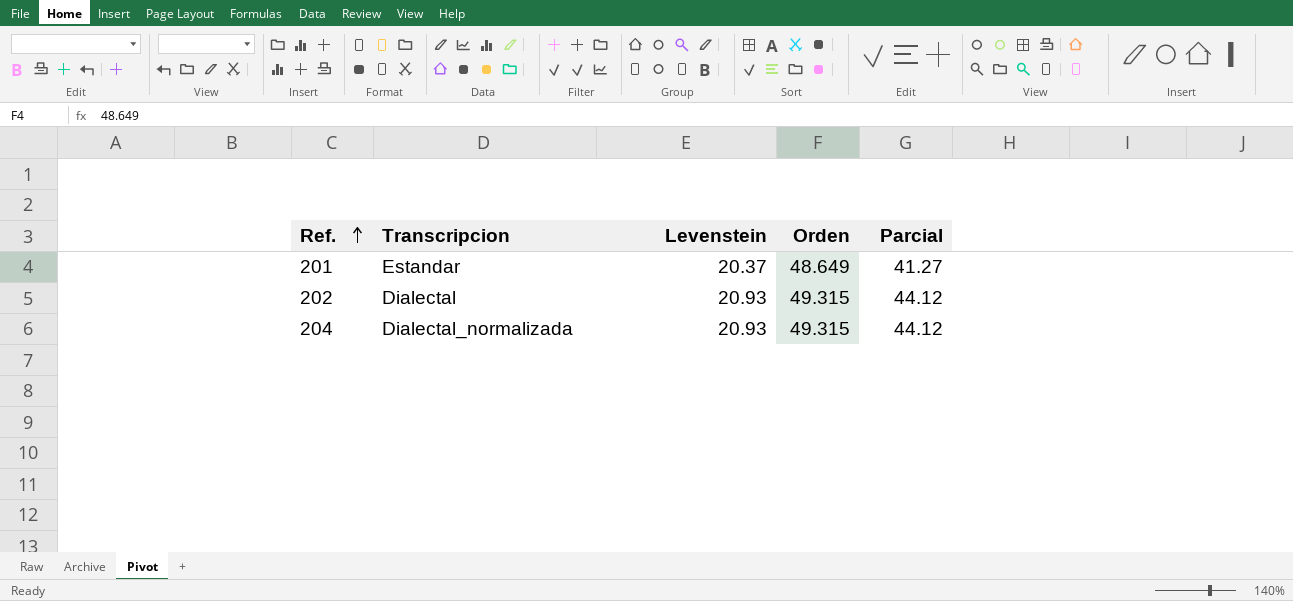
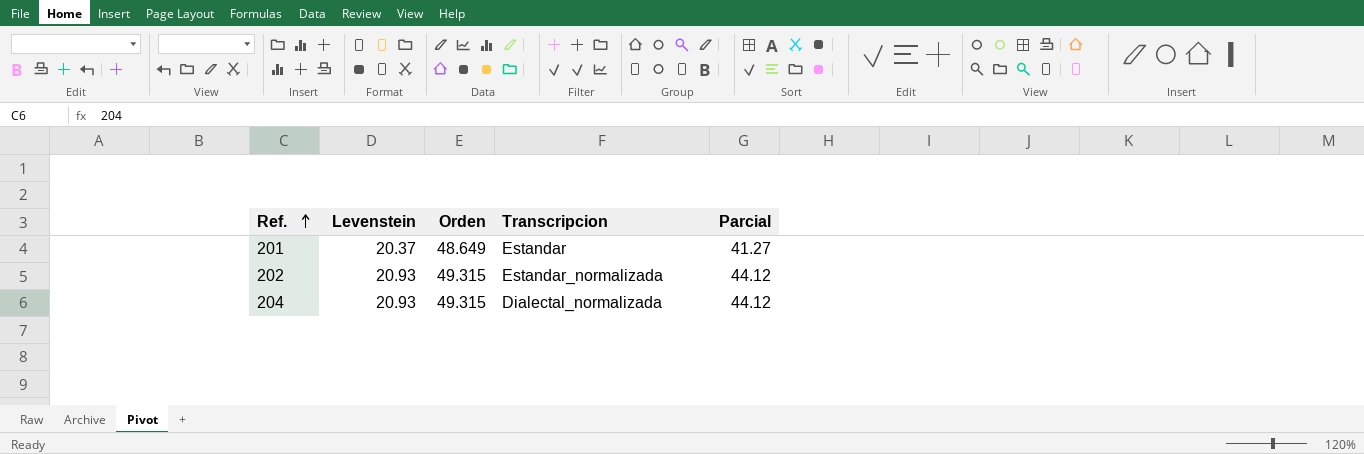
column Transcripcion | position: 2 -> 4
202 | Transcripcion: Dialectal -> Estandar_normalizada

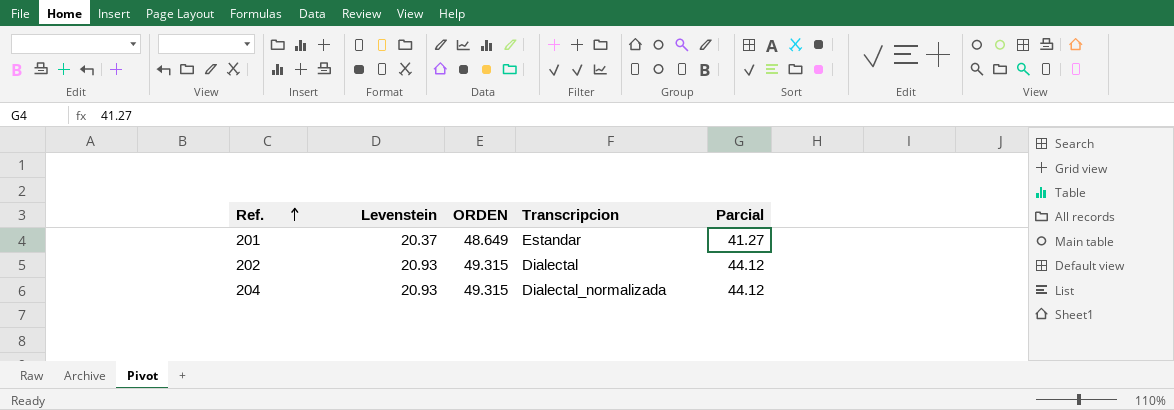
column name: Orden -> ORDEN
202 | Transcripcion: Estandar_normalizada -> Dialectal

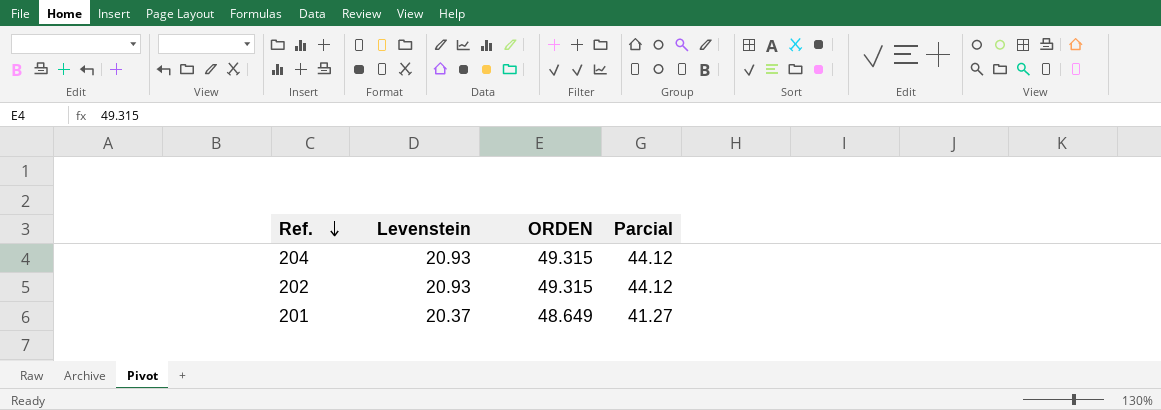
row order: Ref. ascending -> Ref. descending
column Transcripcion | position: 4 -> none

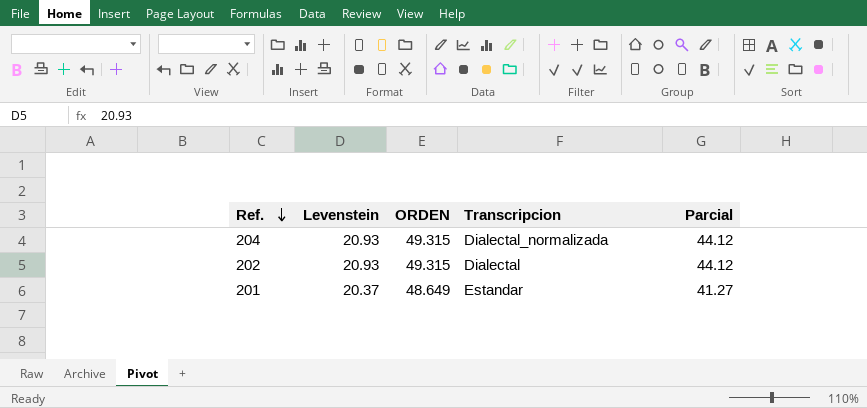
column Transcripcion | position: none -> 4

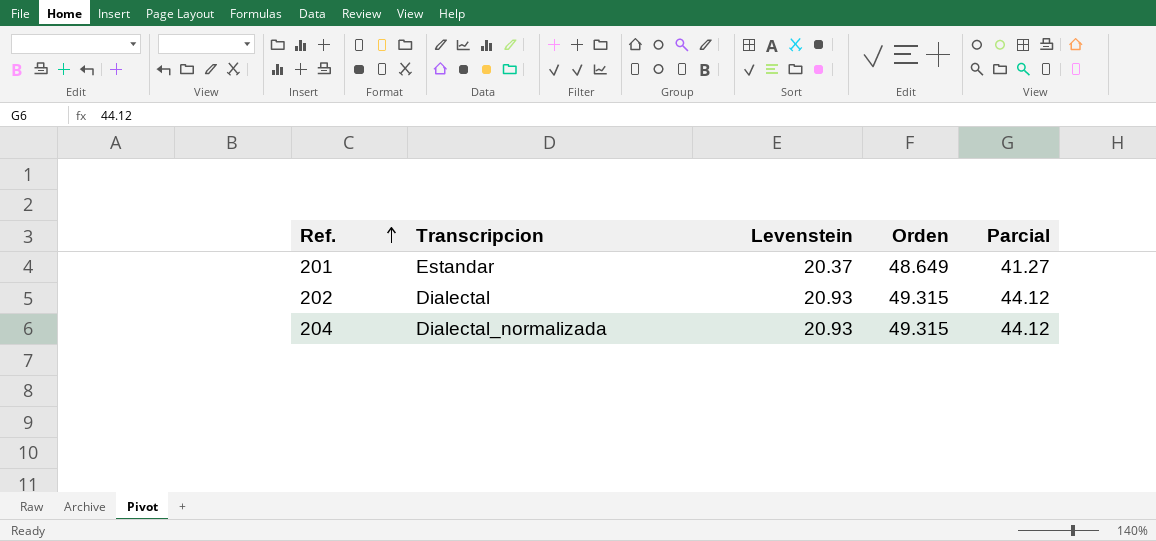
row order: Ref. descending -> Ref. ascending
column Transcripcion | position: 4 -> 2
column name: ORDEN -> Orden

